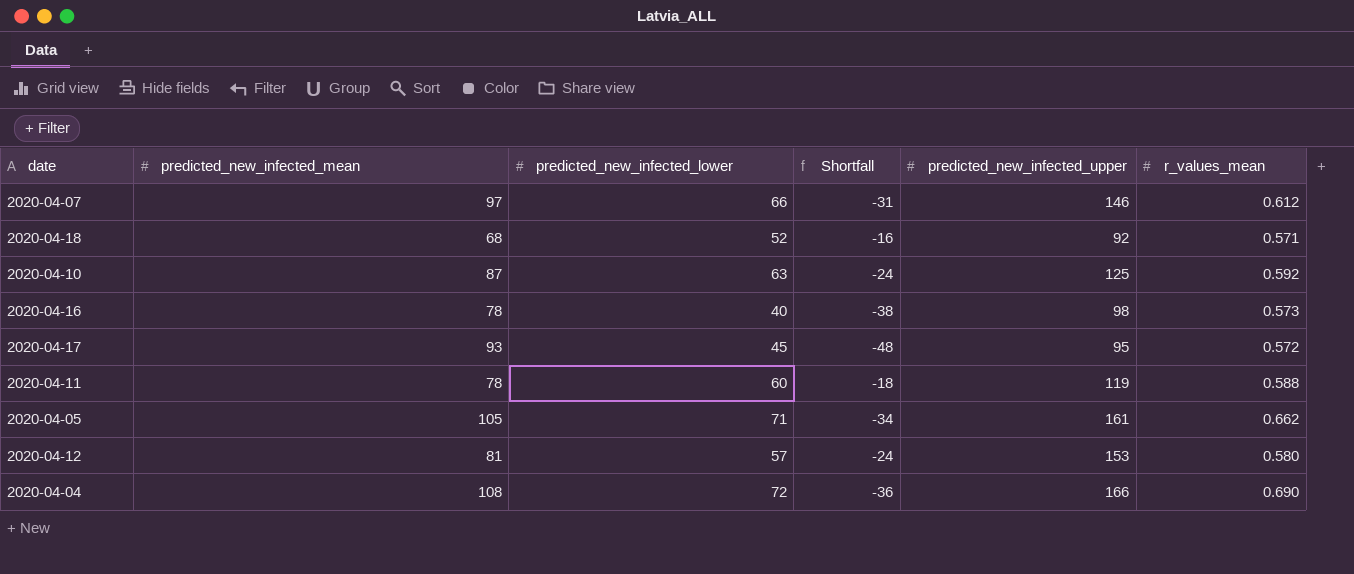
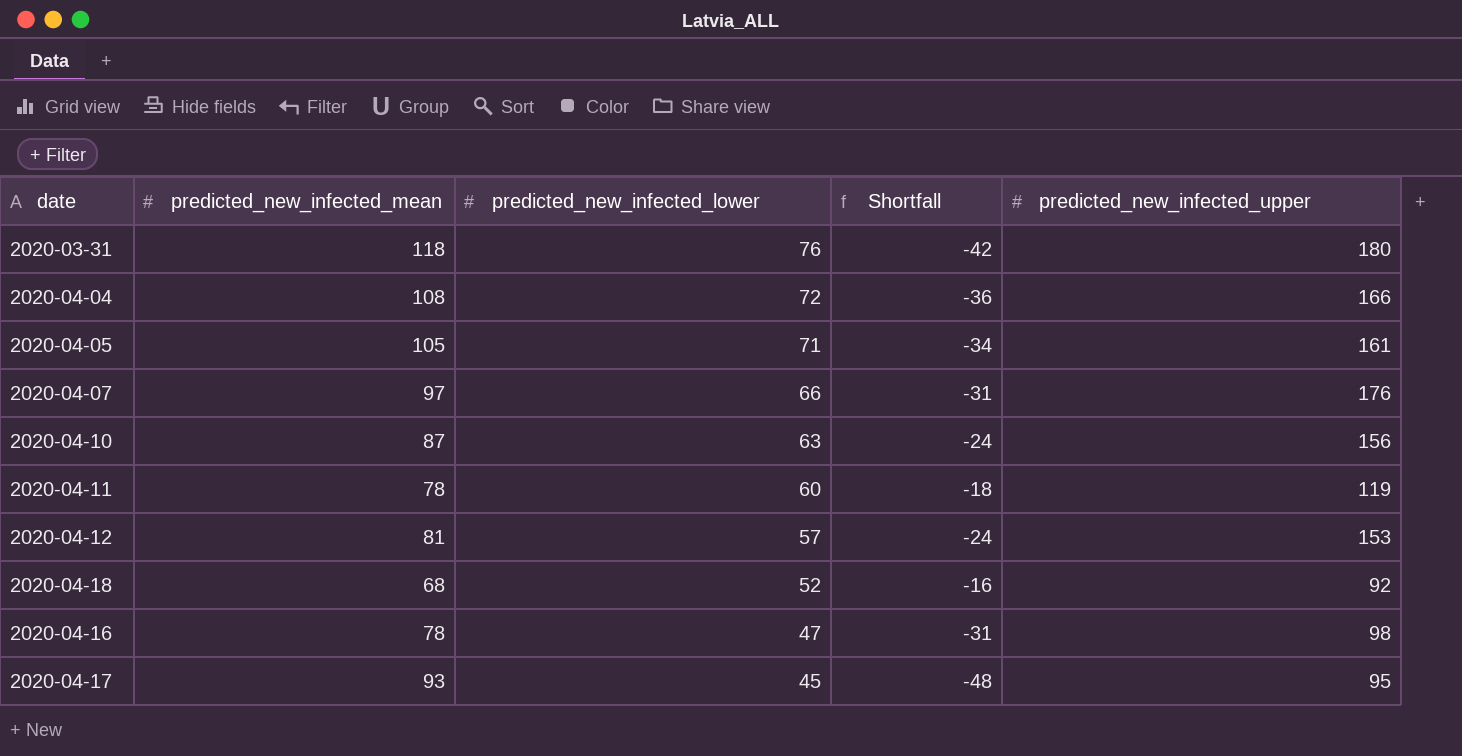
row order: none -> predicted_new_infected_lower descending
column r_values_mean | position: 6 -> none
row 2020-03-31: none -> 118 | 76 | -42 | 180
2020-04-07 | predicted_new_infected_upper: 146 -> 176
2020-04-10 | predicted_new_infected_upper: 125 -> 156
2020-04-16 | predicted_new_infected_lower: 40 -> 47
2020-04-16 | Shortfall: -38 -> -31

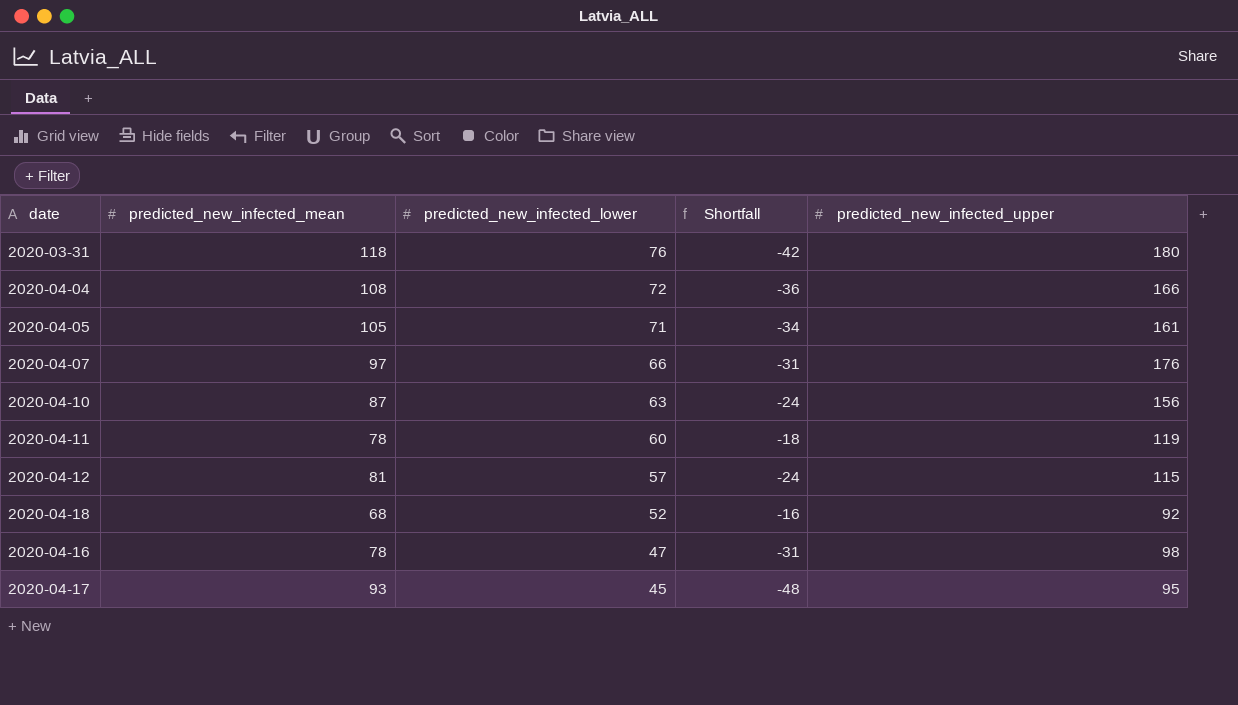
2020-04-12 | predicted_new_infected_upper: 153 -> 115

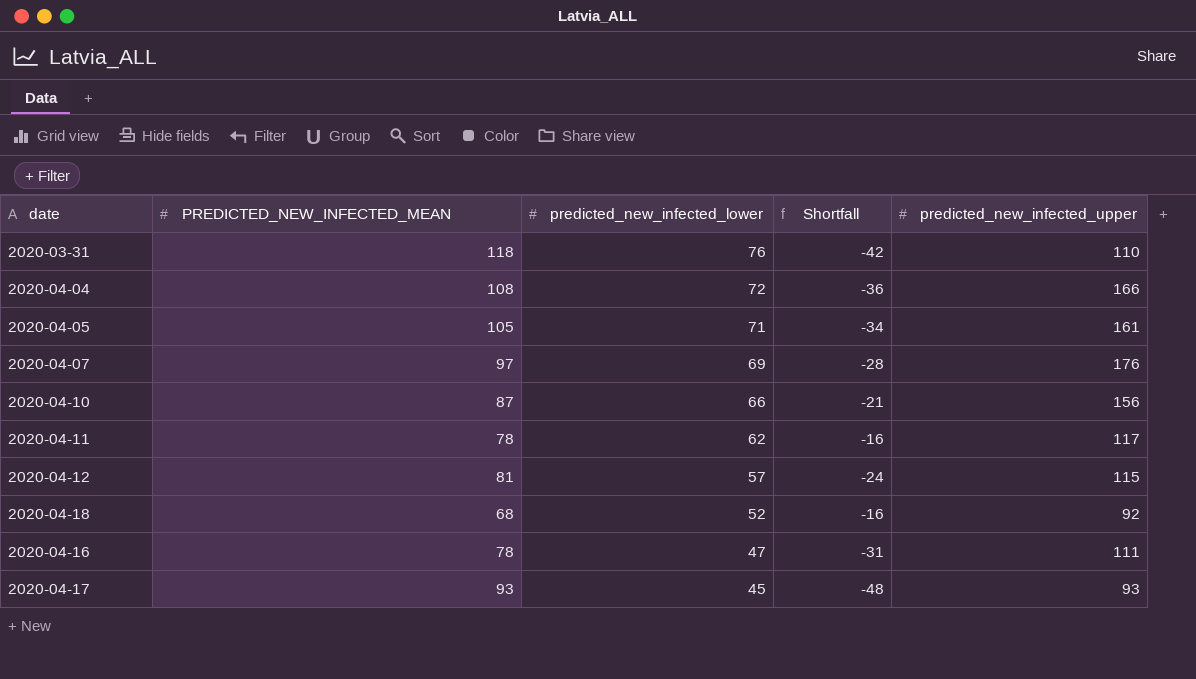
column name: predicted_new_infected_mean -> PREDICTED_NEW_INFECTED_MEAN
2020-03-31 | predicted_new_infected_upper: 180 -> 110
2020-04-07 | predicted_new_infected_lower: 66 -> 69
2020-04-07 | Shortfall: -31 -> -28
2020-04-10 | predicted_new_infected_lower: 63 -> 66
2020-04-10 | Shortfall: -24 -> -21
2020-04-11 | predicted_new_infected_lower: 60 -> 62
2020-04-11 | Shortfall: -18 -> -16
2020-04-11 | predicted_new_infected_upper: 119 -> 117
2020-04-16 | predicted_new_infected_upper: 98 -> 111
2020-04-17 | predicted_new_infected_upper: 95 -> 93

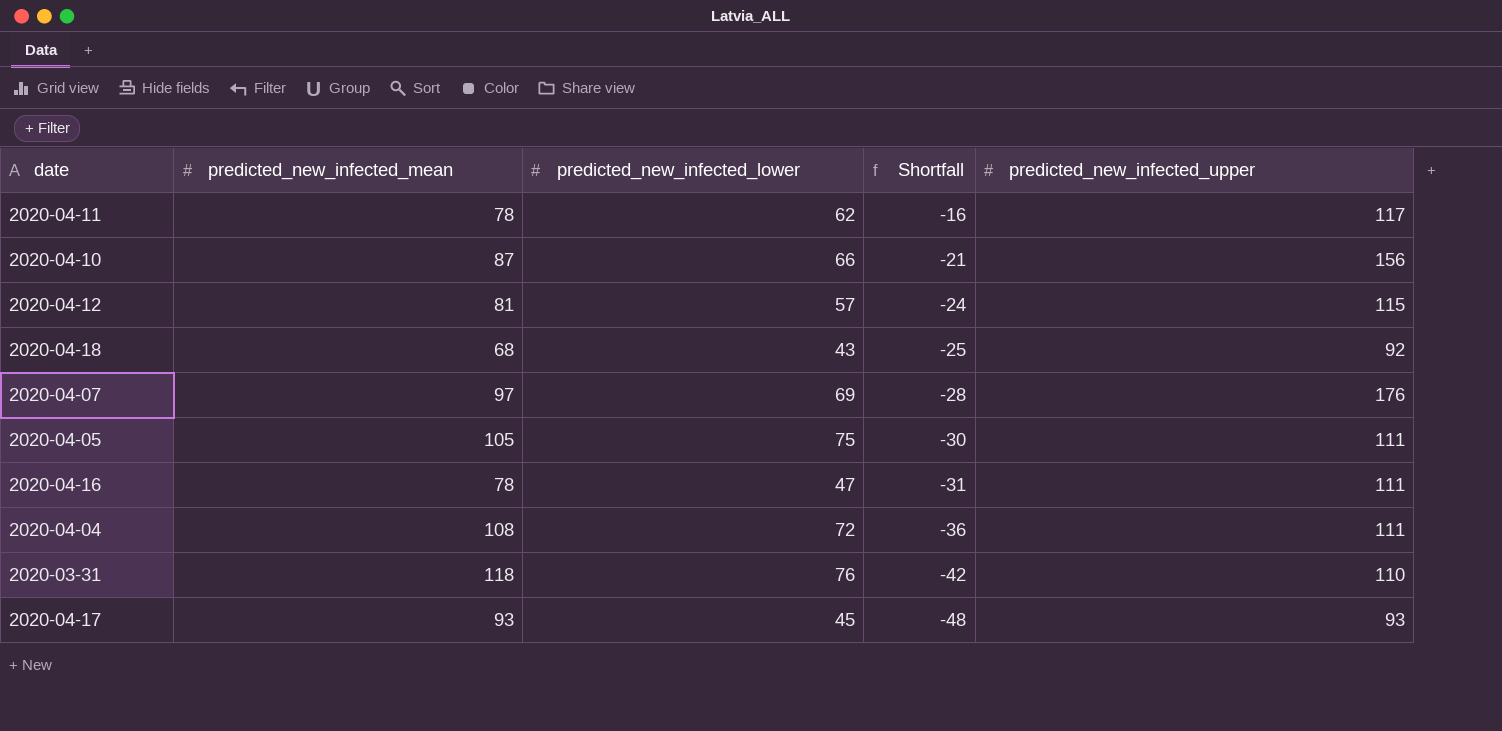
row order: predicted_new_infected_lower descending -> Shortfall descending
column name: PREDICTED_NEW_INFECTED_MEAN -> predicted_new_infected_mean
2020-04-18 | predicted_new_infected_lower: 52 -> 43
2020-04-18 | Shortfall: -16 -> -25
2020-04-05 | predicted_new_infected_lower: 71 -> 75
2020-04-05 | Shortfall: -34 -> -30
2020-04-05 | predicted_new_infected_upper: 161 -> 111
2020-04-04 | predicted_new_infected_upper: 166 -> 111

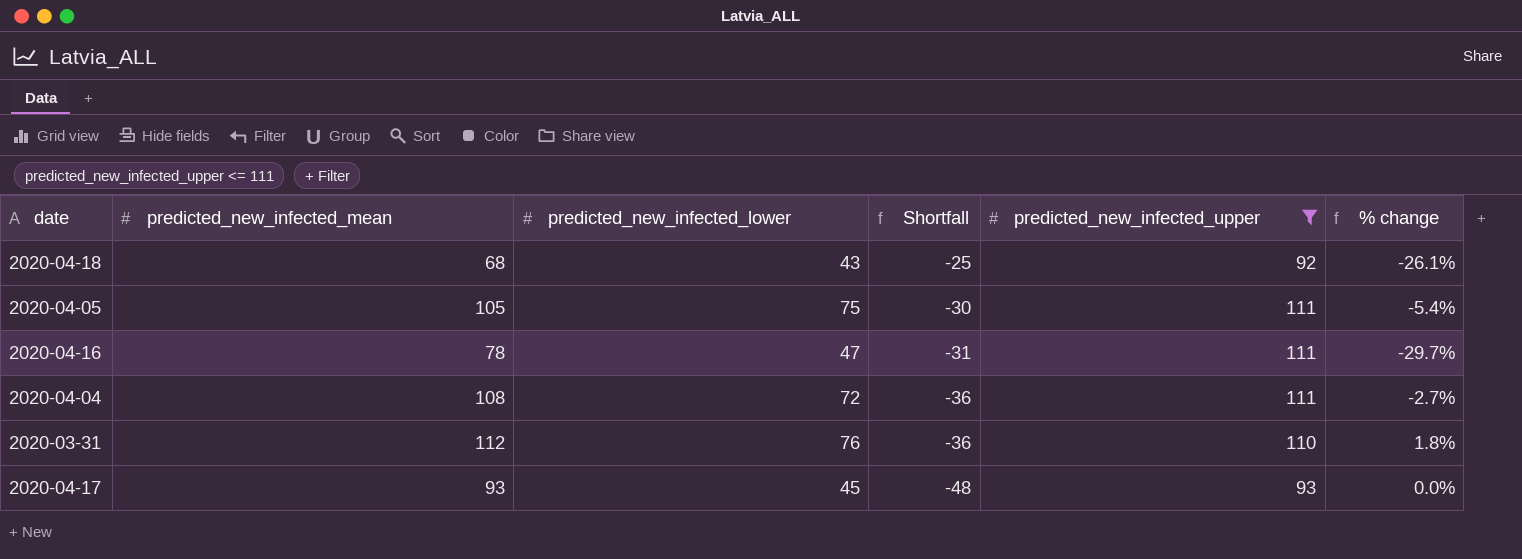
filter: none -> predicted_new_infected_upper <= 111
column % change | formula: none -> ([predicted_new_infected_mean] - [predicted_new_infected_upper]) / [predicted_new_infected_upper]
2020-03-31 | predicted_new_infected_mean: 118 -> 112
2020-03-31 | Shortfall: -42 -> -36

